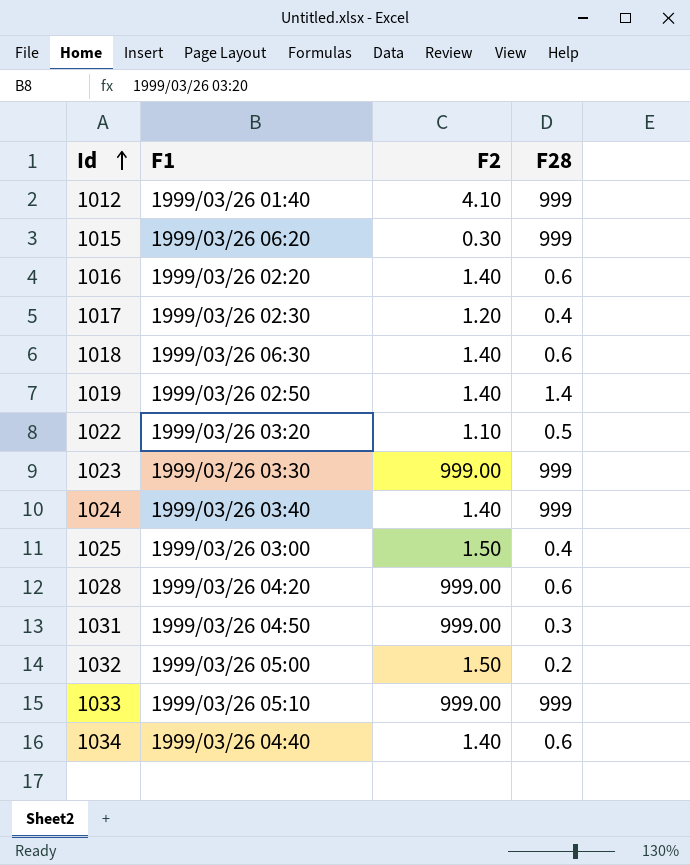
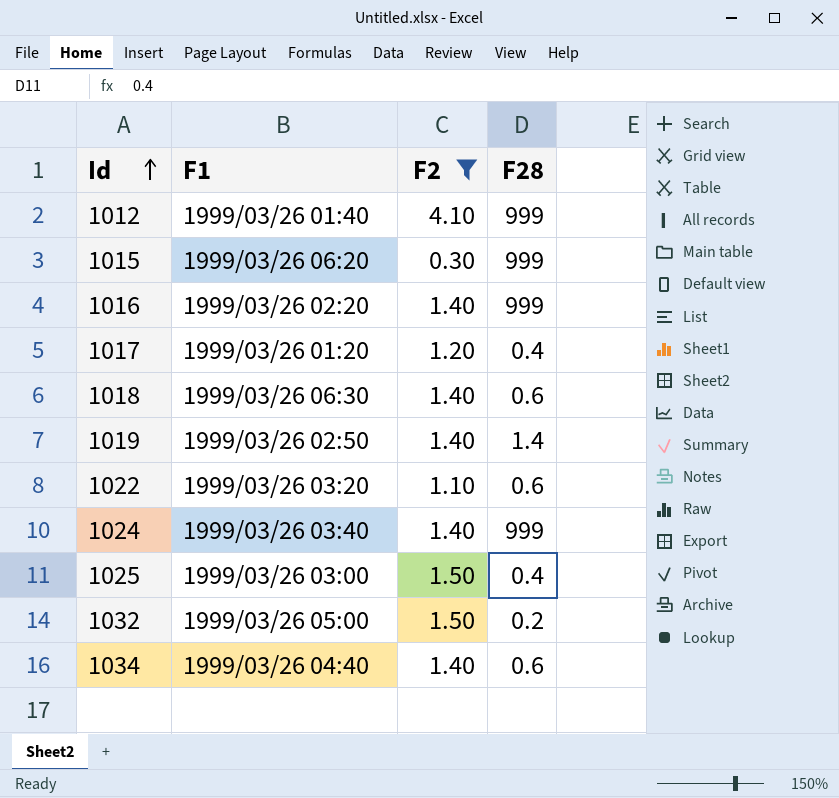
filter: none -> F2 != 999.00
1016 | F28: 0.6 -> 999
1017 | F1: 1999/03/26 02:30 -> 1999/03/26 01:20
1022 | F28: 0.5 -> 0.6

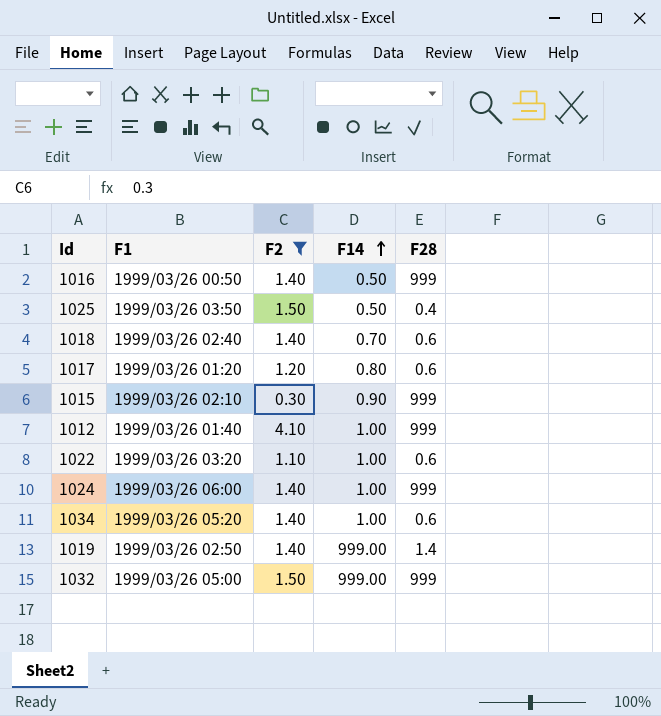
row order: Id ascending -> F14 ascending
column F14 | position: none -> 4
1016 | F1: 1999/03/26 02:20 -> 1999/03/26 00:50
1025 | F1: 1999/03/26 03:00 -> 1999/03/26 03:50
1018 | F1: 1999/03/26 06:30 -> 1999/03/26 02:40
1017 | F28: 0.4 -> 0.6
1015 | F1: 1999/03/26 06:20 -> 1999/03/26 02:10
1024 | F1: 1999/03/26 03:40 -> 1999/03/26 06:00
1034 | F1: 1999/03/26 04:40 -> 1999/03/26 05:20
1032 | F28: 0.2 -> 999

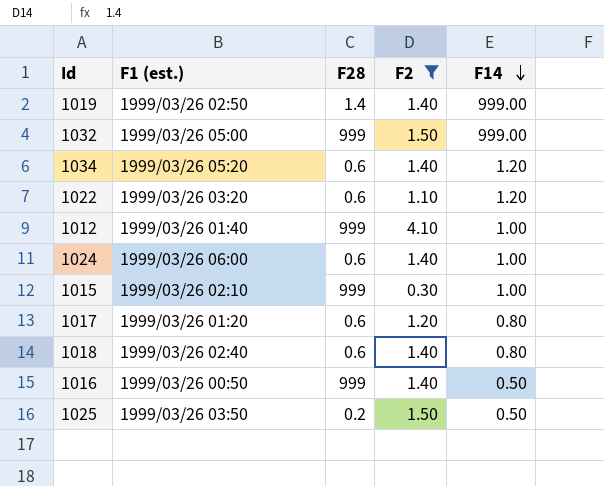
row order: F14 ascending -> F14 descending
column name: F1 -> F1 (est.)
column F28 | position: 5 -> 3
1034 | F14: 1.00 -> 1.20
1022 | F14: 1.00 -> 1.20
1024 | F28: 999 -> 0.6
1015 | F14: 0.90 -> 1.00
1018 | F14: 0.70 -> 0.80
1025 | F28: 0.4 -> 0.2

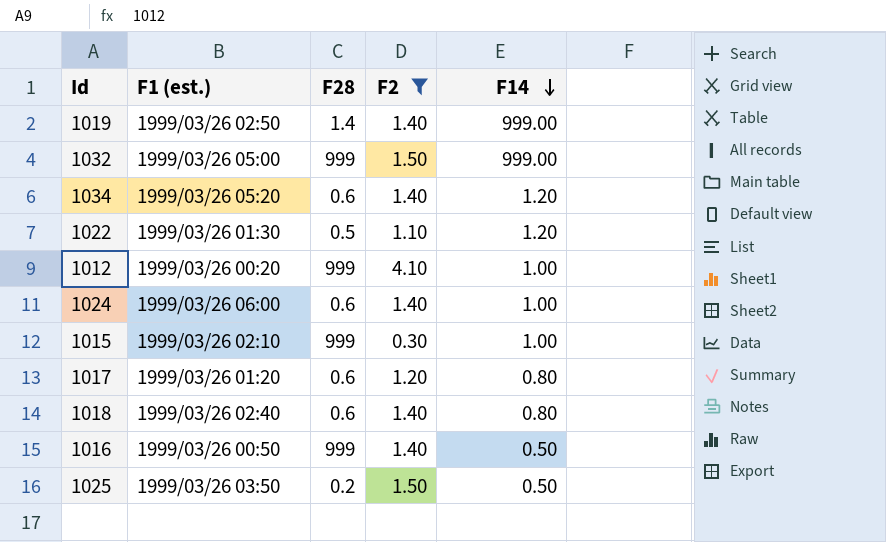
1022 | F1 (est.): 1999/03/26 03:20 -> 1999/03/26 01:30
1022 | F28: 0.6 -> 0.5
1012 | F1 (est.): 1999/03/26 01:40 -> 1999/03/26 00:20

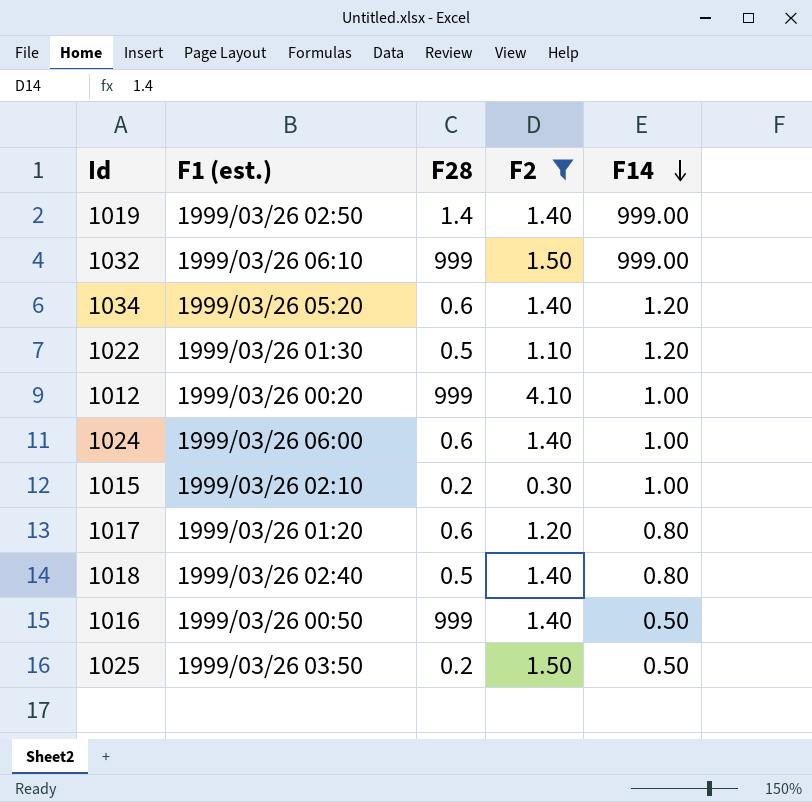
1032 | F1 (est.): 1999/03/26 05:00 -> 1999/03/26 06:10
1015 | F28: 999 -> 0.2
1018 | F28: 0.6 -> 0.5

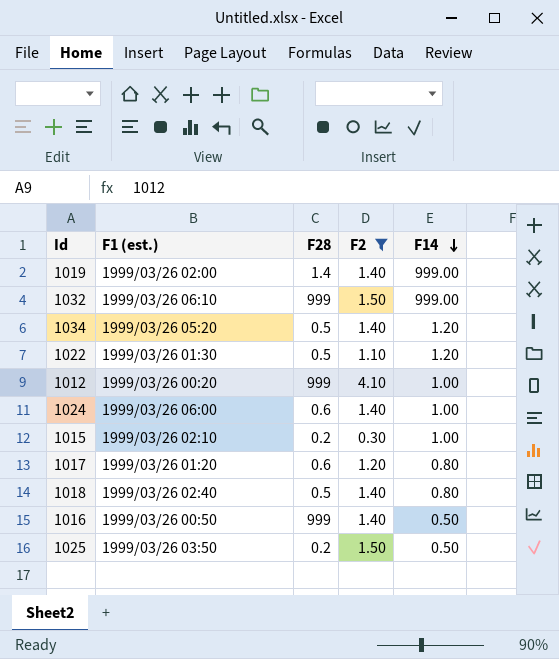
1019 | F1 (est.): 1999/03/26 02:50 -> 1999/03/26 02:00
1034 | F28: 0.6 -> 0.5

